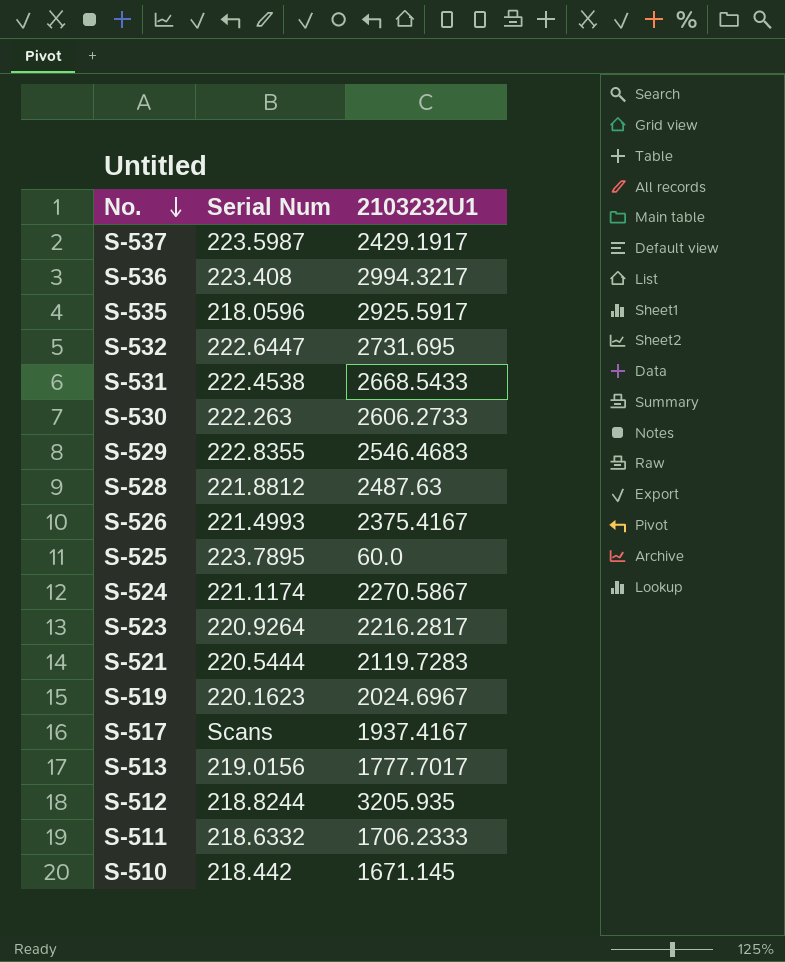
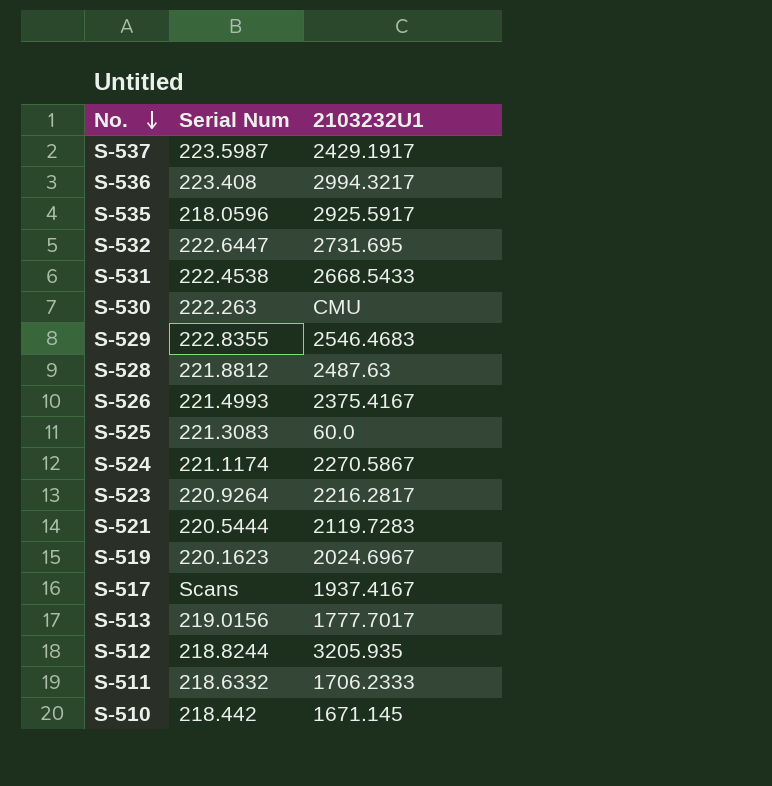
S-530 | 2103232U1: 2606.2733 -> CMU
S-525 | Serial Num: 223.7895 -> 221.3083

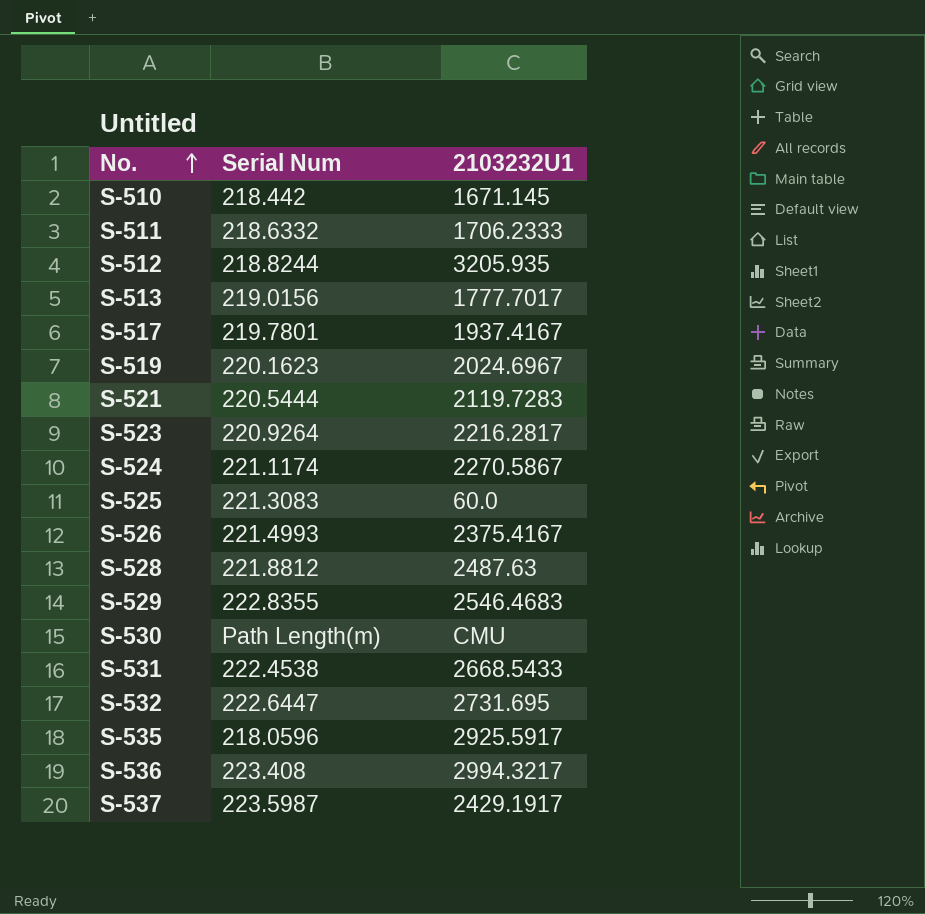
row order: No. descending -> No. ascending
S-517 | Serial Num: Scans -> 219.7801
S-530 | Serial Num: 222.263 -> Path Length(m)

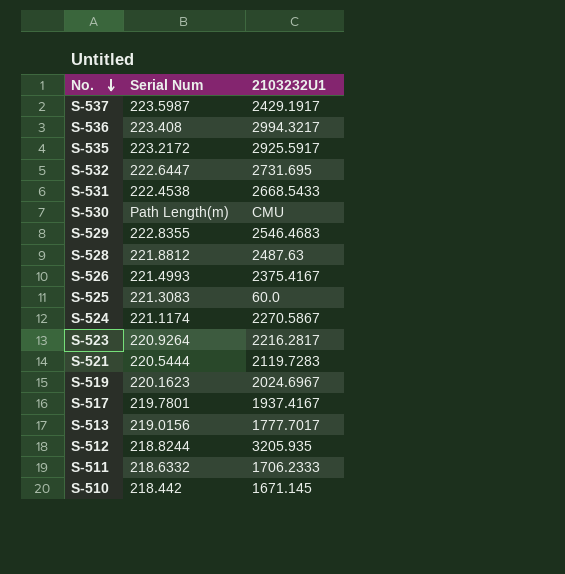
row order: No. ascending -> No. descending
S-535 | Serial Num: 218.0596 -> 223.2172

